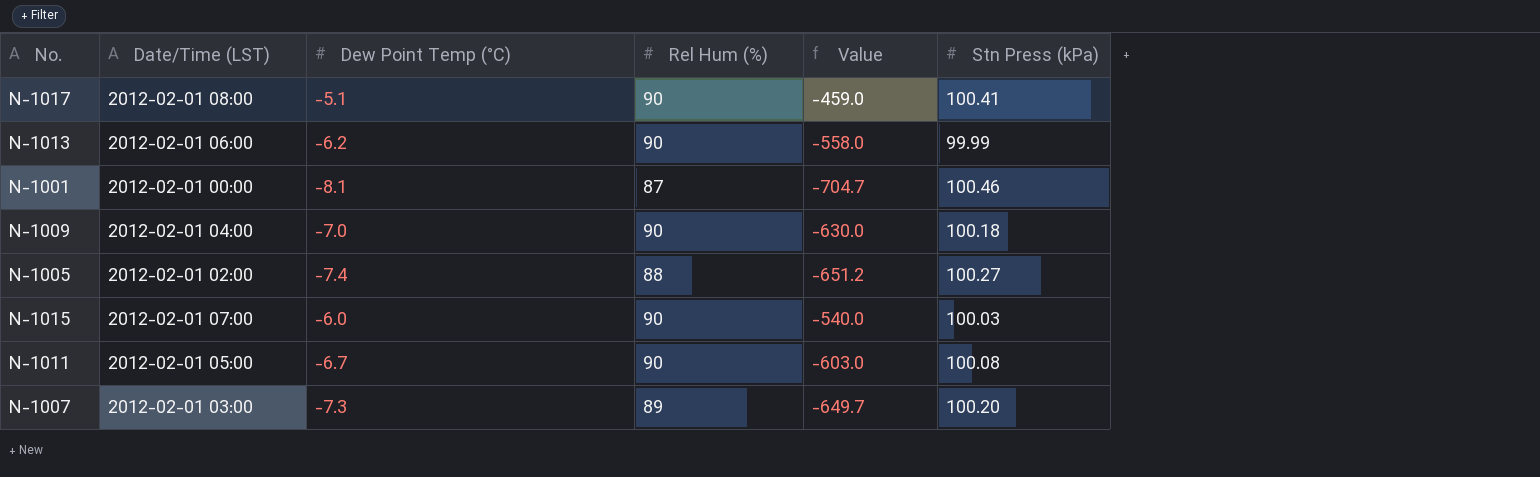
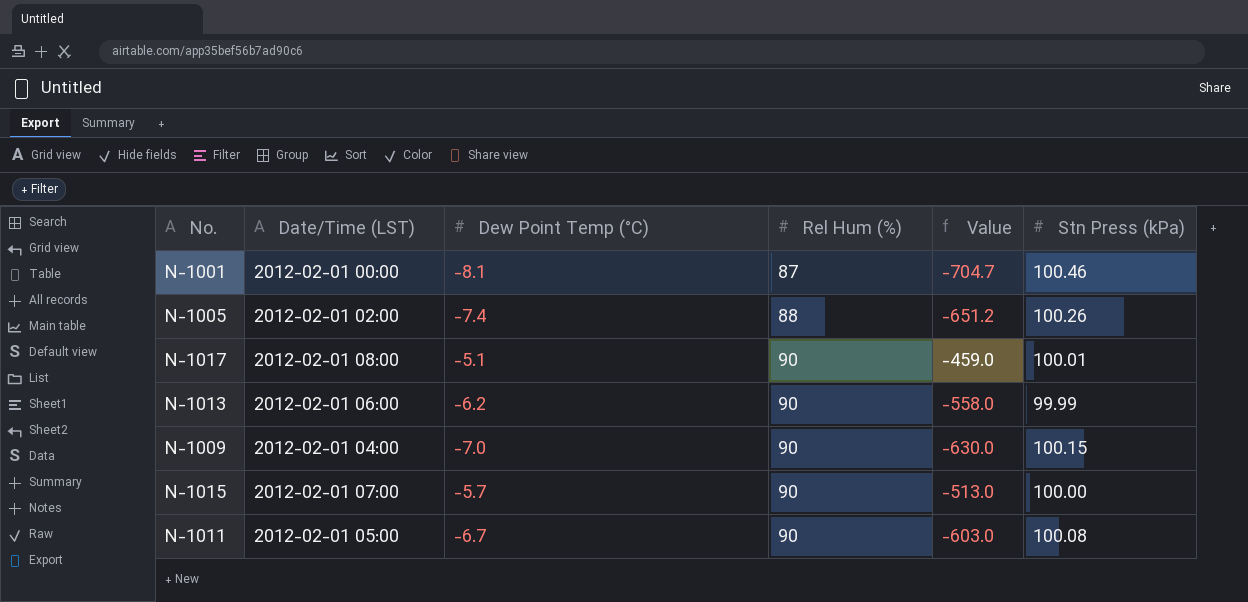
row order: none -> Rel Hum (%) ascending
row N-1007: 2012-02-01 03:00 | -7.3 | 89 | -649.7 | 100.20 -> none
N-1005 | Stn Press (kPa): 100.27 -> 100.26
N-1017 | Stn Press (kPa): 100.41 -> 100.01
N-1009 | Stn Press (kPa): 100.18 -> 100.15
N-1015 | Dew Point Temp (°C): -6.0 -> -5.7
N-1015 | Value: -540.0 -> -513.0
N-1015 | Stn Press (kPa): 100.03 -> 100.00

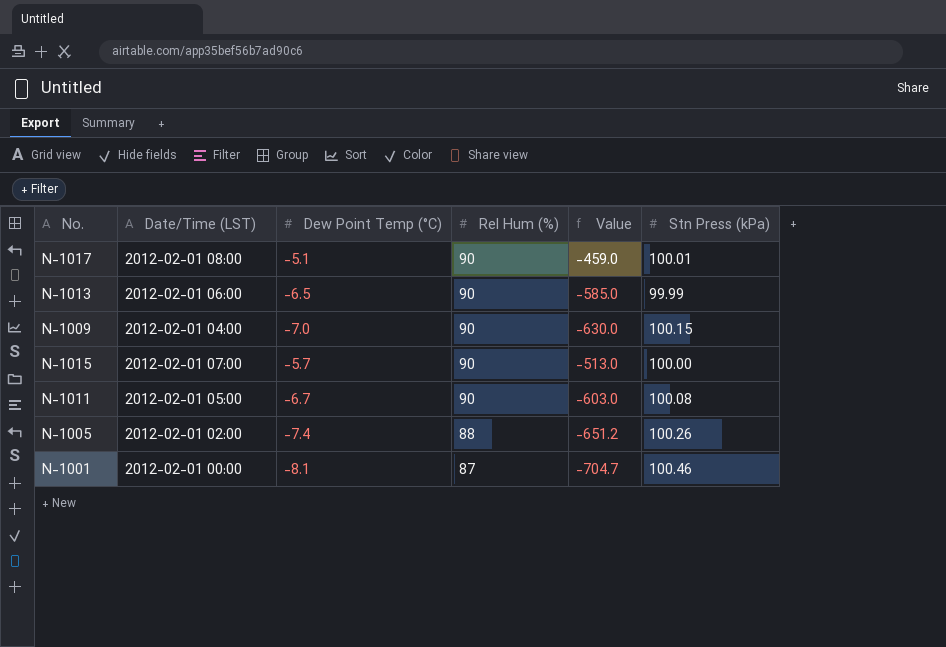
row order: Rel Hum (%) ascending -> Rel Hum (%) descending
N-1013 | Dew Point Temp (°C): -6.2 -> -6.5
N-1013 | Value: -558.0 -> -585.0

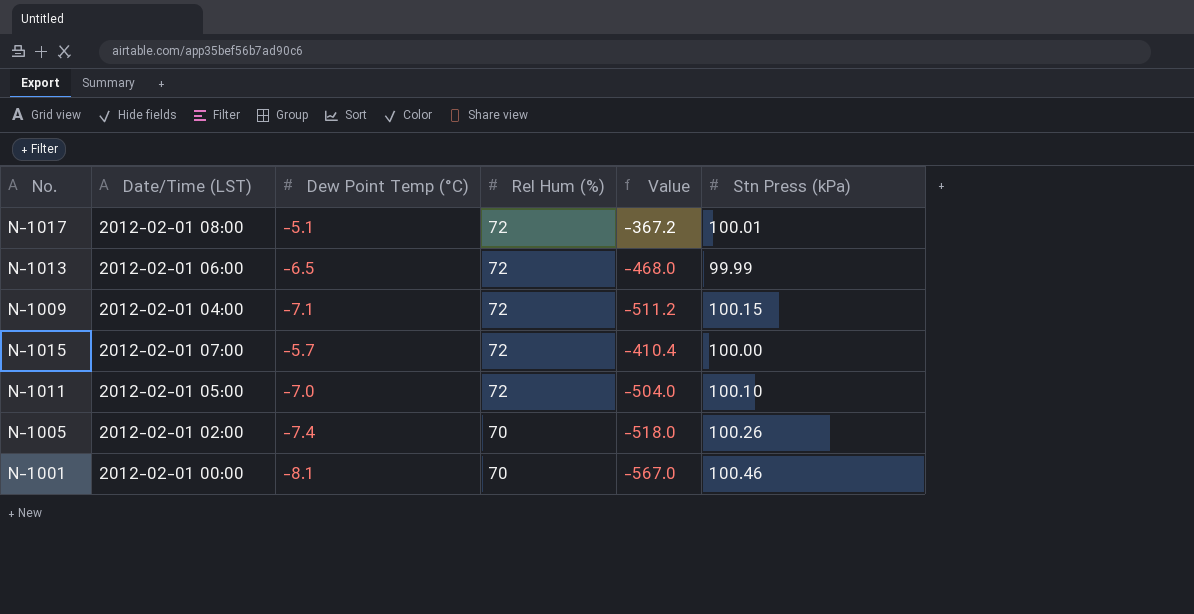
N-1017 | Rel Hum (%): 90 -> 72
N-1017 | Value: -459.0 -> -367.2
N-1013 | Rel Hum (%): 90 -> 72
N-1013 | Value: -585.0 -> -468.0
N-1009 | Dew Point Temp (°C): -7.0 -> -7.1
N-1009 | Rel Hum (%): 90 -> 72
N-1009 | Value: -630.0 -> -511.2
N-1015 | Rel Hum (%): 90 -> 72
N-1015 | Value: -513.0 -> -410.4
N-1011 | Dew Point Temp (°C): -6.7 -> -7.0
N-1011 | Rel Hum (%): 90 -> 72
N-1011 | Value: -603.0 -> -504.0
N-1011 | Stn Press (kPa): 100.08 -> 100.10
N-1005 | Rel Hum (%): 88 -> 70
N-1005 | Value: -651.2 -> -518.0
N-1001 | Rel Hum (%): 87 -> 70
N-1001 | Value: -704.7 -> -567.0

